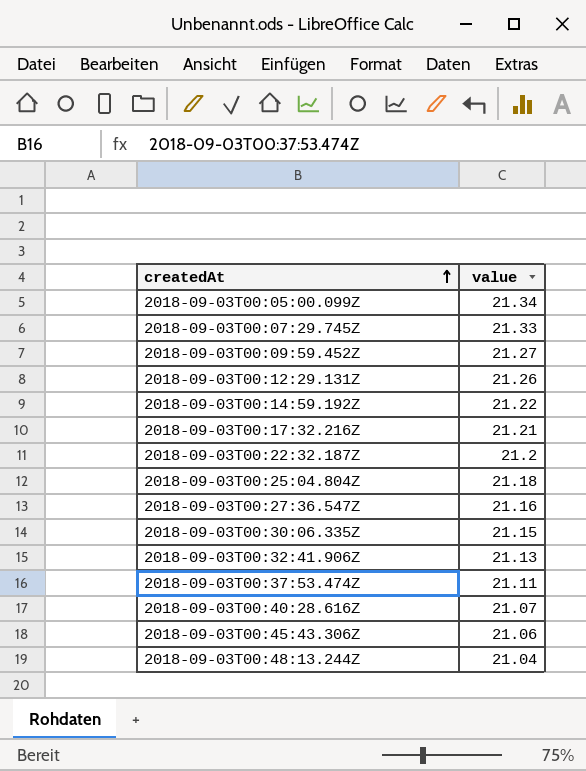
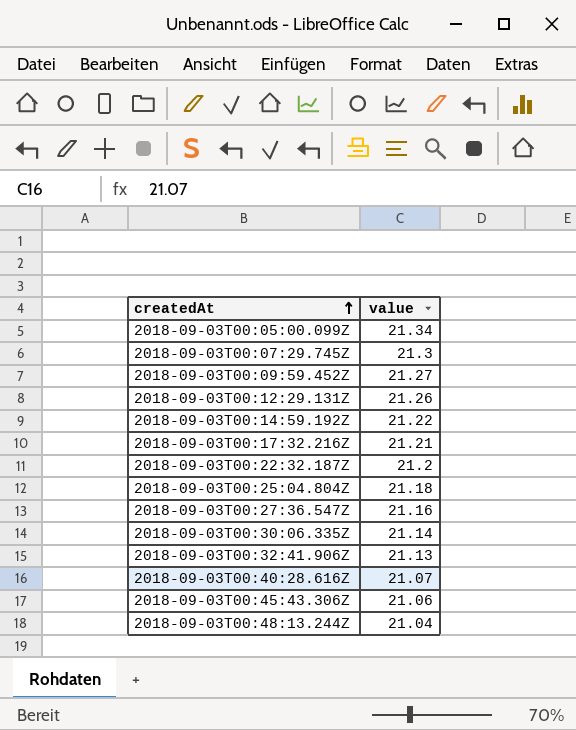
row 2018-09-03T00:37:53.474Z: 21.11 -> none
2018-09-03T00:07:29.745Z | value: 21.33 -> 21.3
2018-09-03T00:30:06.335Z | value: 21.15 -> 21.14

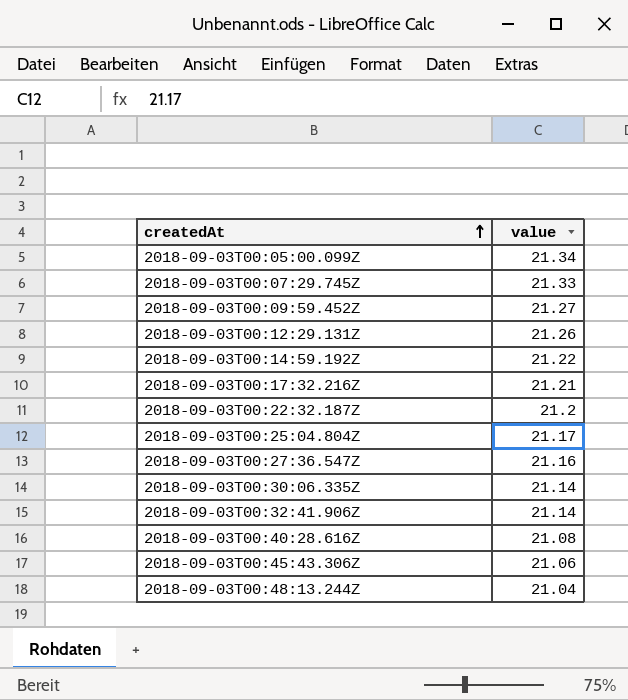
2018-09-03T00:07:29.745Z | value: 21.3 -> 21.33
2018-09-03T00:25:04.804Z | value: 21.18 -> 21.17
2018-09-03T00:32:41.906Z | value: 21.13 -> 21.14
2018-09-03T00:40:28.616Z | value: 21.07 -> 21.08

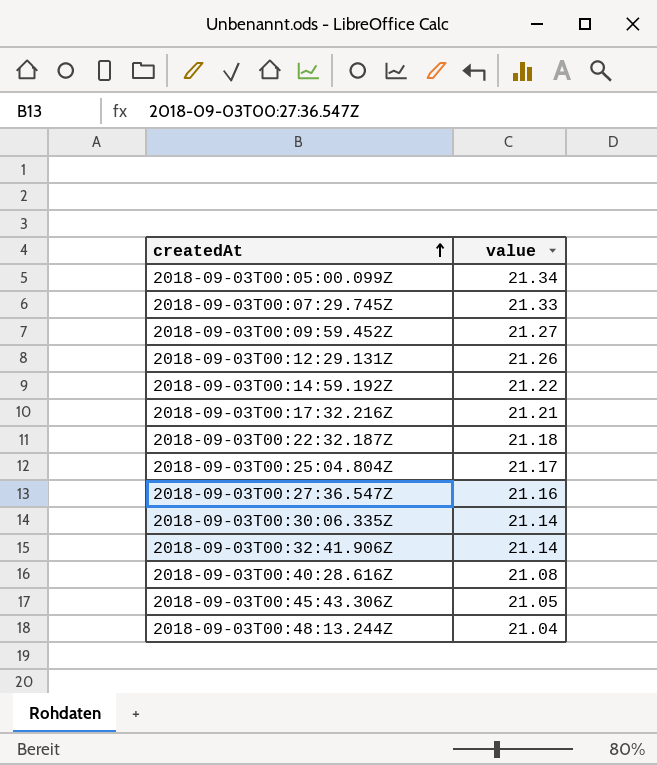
2018-09-03T00:22:32.187Z | value: 21.2 -> 21.18
2018-09-03T00:45:43.306Z | value: 21.06 -> 21.05

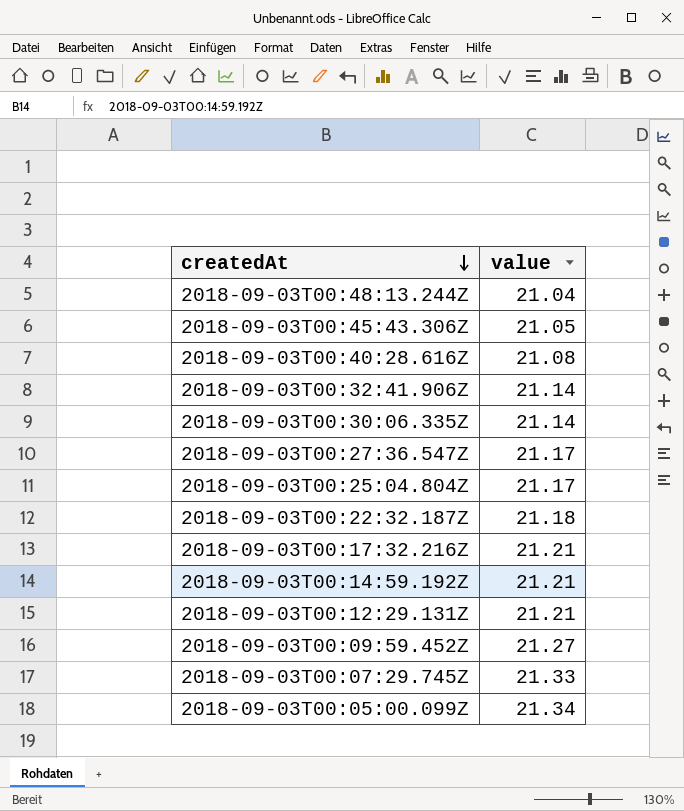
row order: createdAt ascending -> createdAt descending
2018-09-03T00:27:36.547Z | value: 21.16 -> 21.17
2018-09-03T00:14:59.192Z | value: 21.22 -> 21.21
2018-09-03T00:12:29.131Z | value: 21.26 -> 21.21

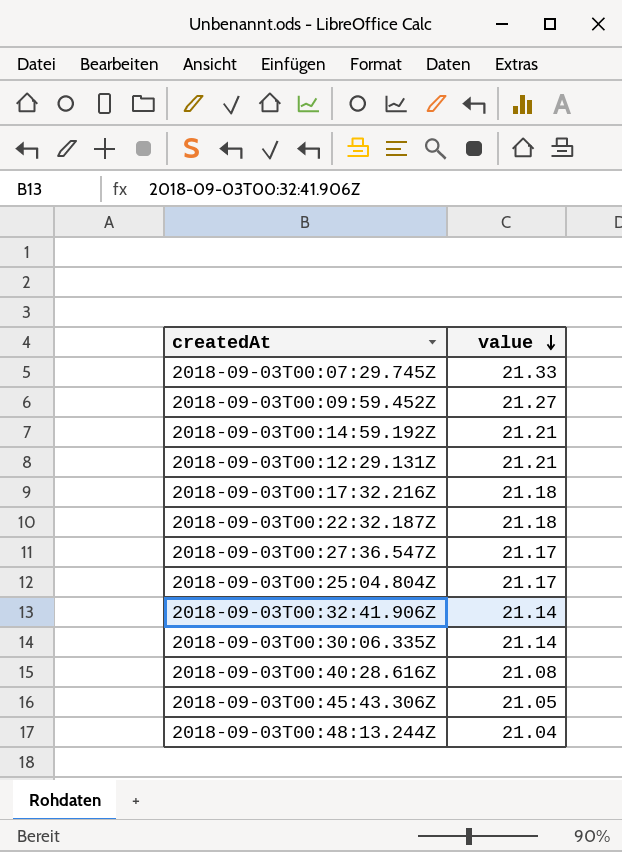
row order: createdAt descending -> value descending
row 2018-09-03T00:05:00.099Z: 21.34 -> none
2018-09-03T00:17:32.216Z | value: 21.21 -> 21.18

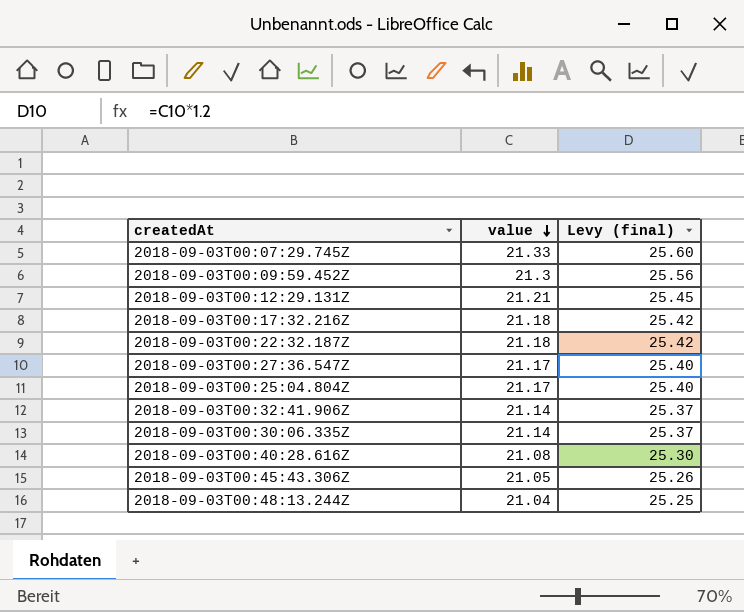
column Levy (final) | formula: none -> [value] * 1.2
row 2018-09-03T00:14:59.192Z: 21.21 -> none
2018-09-03T00:09:59.452Z | value: 21.27 -> 21.3

